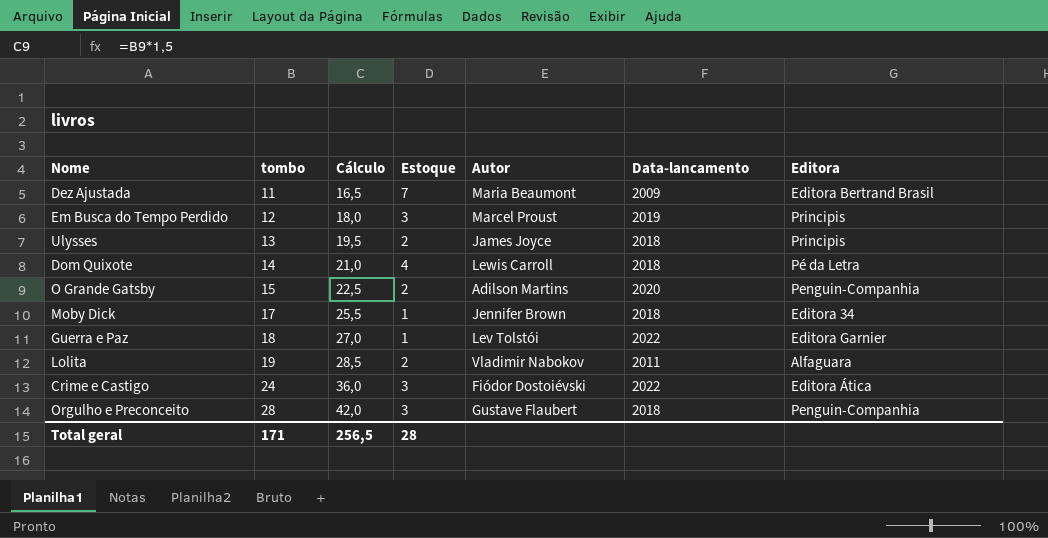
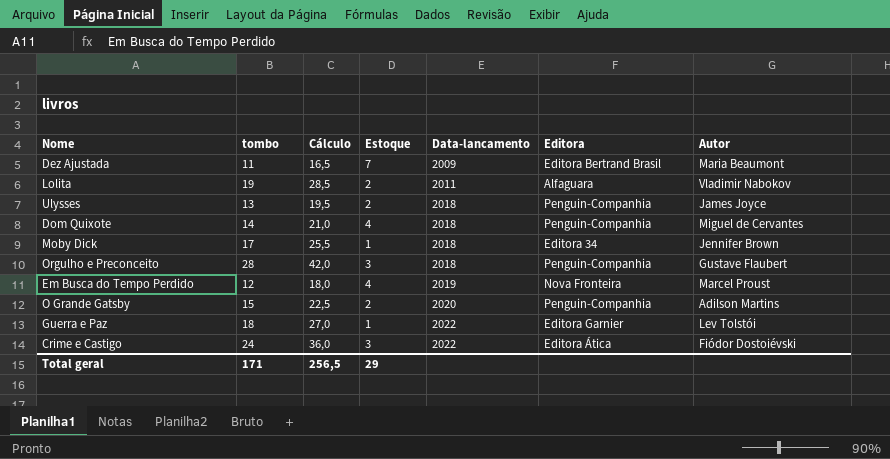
row order: tombo ascending -> Data-lancamento ascending
column Autor | position: 5 -> 7
Ulysses | Editora: Principis -> Penguin-Companhia
Dom Quixote | Editora: Pé da Letra -> Penguin-Companhia
Dom Quixote | Autor: Lewis Carroll -> Miguel de Cervantes
Em Busca do Tempo Perdido | Estoque: 3 -> 4
Em Busca do Tempo Perdido | Editora: Principis -> Nova Fronteira
Total geral | Estoque: 28 -> 29

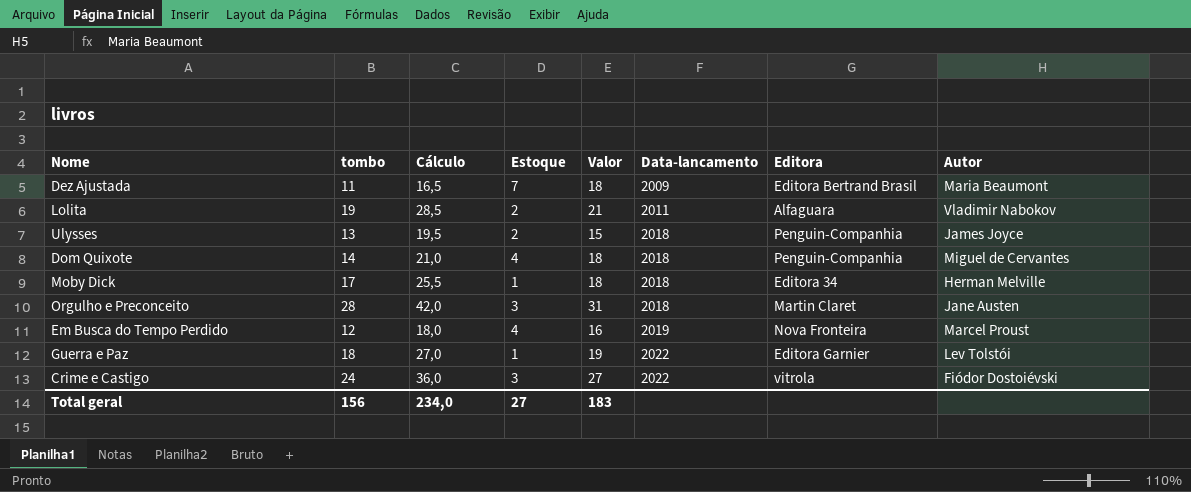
column Valor | formula: none -> [tombo] + [Estoque]
row O Grande Gatsby: 15 | 22,5 | 2 | 2020 | Penguin-Companhia | Adilson Martins -> none
Moby Dick | Autor: Jennifer Brown -> Herman Melville
Orgulho e Preconceito | Editora: Penguin-Companhia -> Martin Claret
Orgulho e Preconceito | Autor: Gustave Flaubert -> Jane Austen
Crime e Castigo | Editora: Editora Ática -> vitrola
Total geral | tombo: 171 -> 156
Total geral | Cálculo: 256,5 -> 234,0
Total geral | Estoque: 29 -> 27

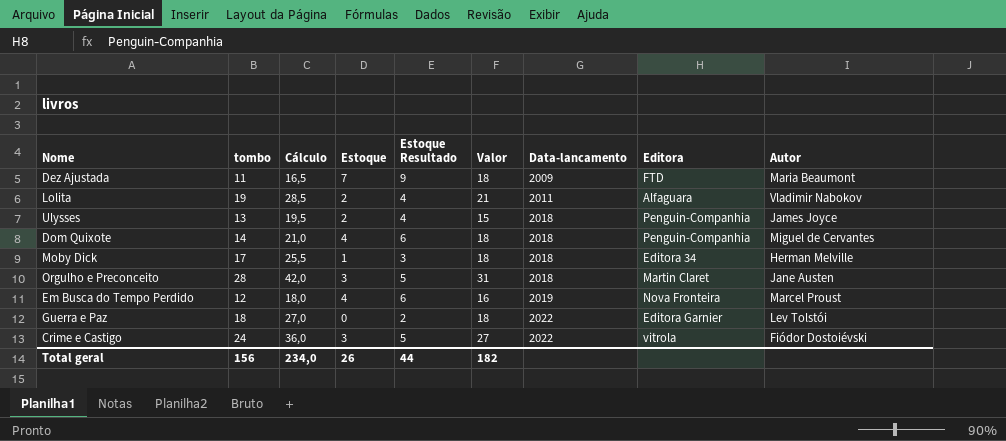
column Estoque Resultado | formula: none -> [Estoque] + 2
Dez Ajustada | Editora: Editora Bertrand Brasil -> FTD
Guerra e Paz | Estoque: 1 -> 0
Guerra e Paz | Valor: 19 -> 18
Total geral | Estoque: 27 -> 26
Total geral | Valor: 183 -> 182

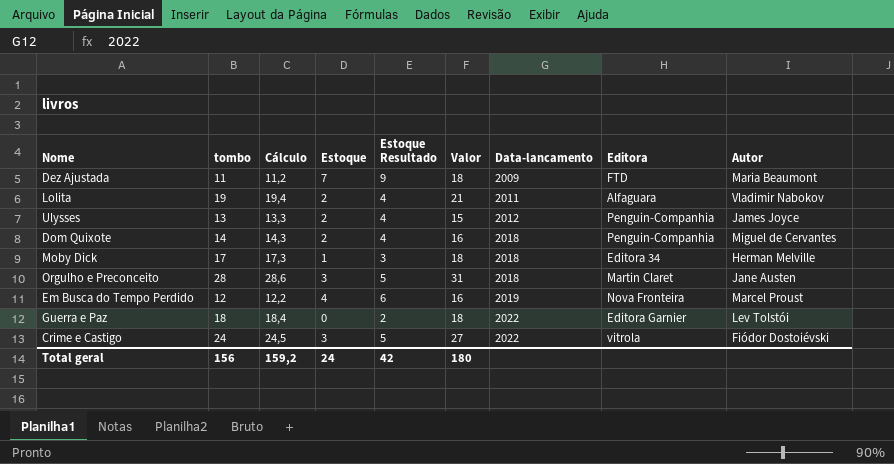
column Cálculo | formula: [tombo] * 1,5 -> [tombo] * 1,02
Ulysses | Data-lancamento: 2018 -> 2012
Dom Quixote | Estoque: 4 -> 2
Dom Quixote | Estoque Resultado: 6 -> 4
Dom Quixote | Valor: 18 -> 16
Total geral | Cálculo: 234,0 -> 159,2
Total geral | Estoque: 26 -> 24
Total geral | Estoque Resultado: 44 -> 42
Total geral | Valor: 182 -> 180

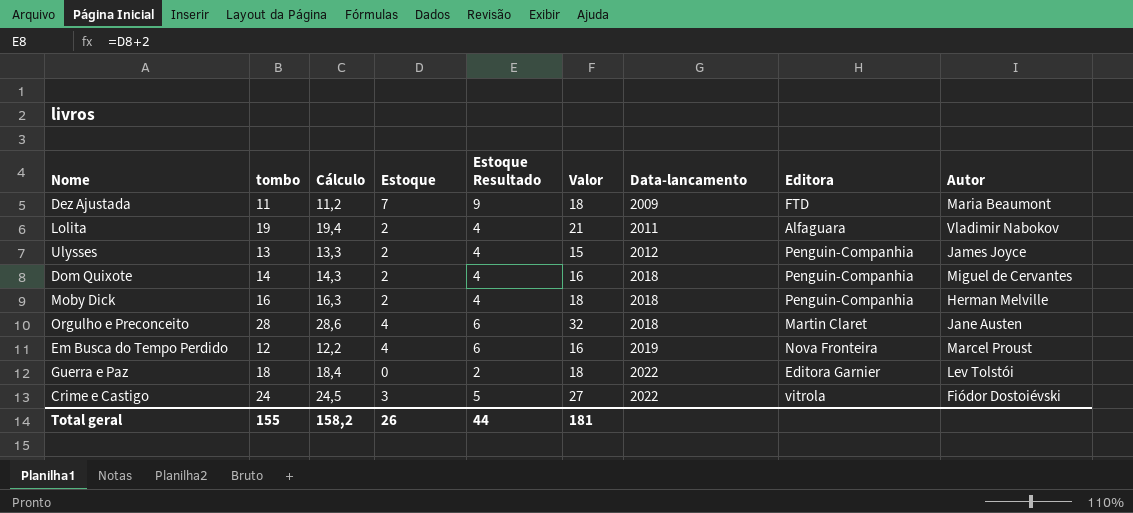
Moby Dick | tombo: 17 -> 16
Moby Dick | Cálculo: 17,3 -> 16,3
Moby Dick | Estoque: 1 -> 2
Moby Dick | Estoque Resultado: 3 -> 4
Moby Dick | Editora: Editora 34 -> Penguin-Companhia
Orgulho e Preconceito | Estoque: 3 -> 4
Orgulho e Preconceito | Estoque Resultado: 5 -> 6
Orgulho e Preconceito | Valor: 31 -> 32
Total geral | tombo: 156 -> 155
Total geral | Cálculo: 159,2 -> 158,2
Total geral | Estoque: 24 -> 26
Total geral | Estoque Resultado: 42 -> 44
Total geral | Valor: 180 -> 181

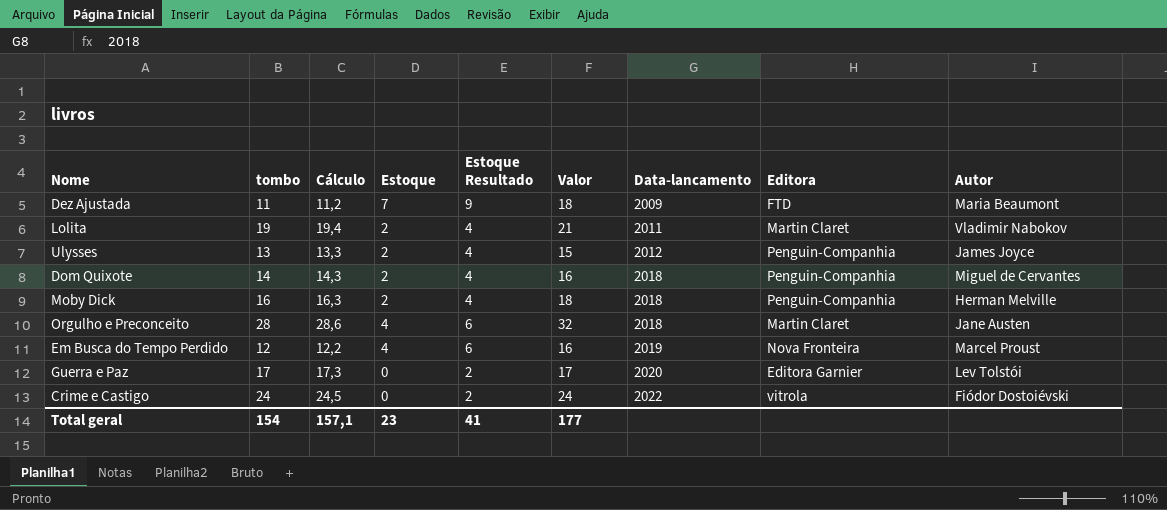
Lolita | Editora: Alfaguara -> Martin Claret
Guerra e Paz | tombo: 18 -> 17
Guerra e Paz | Cálculo: 18,4 -> 17,3
Guerra e Paz | Valor: 18 -> 17
Guerra e Paz | Data-lancamento: 2022 -> 2020
Crime e Castigo | Estoque: 3 -> 0
Crime e Castigo | Estoque Resultado: 5 -> 2
Crime e Castigo | Valor: 27 -> 24
Total geral | tombo: 155 -> 154
Total geral | Cálculo: 158,2 -> 157,1
Total geral | Estoque: 26 -> 23
Total geral | Estoque Resultado: 44 -> 41
Total geral | Valor: 181 -> 177

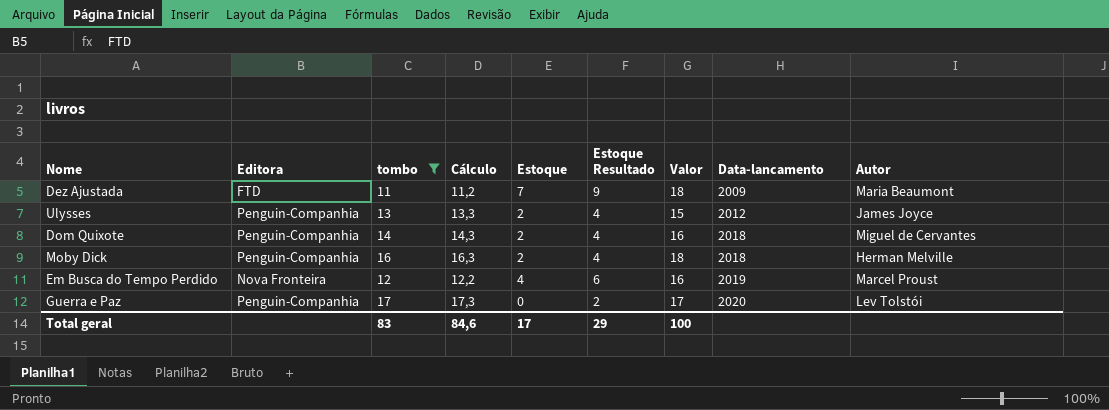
filter: none -> tombo <= 17
column Editora | position: 8 -> 2
Guerra e Paz | Editora: Editora Garnier -> Penguin-Companhia
Total geral | tombo: 154 -> 83
Total geral | Cálculo: 157,1 -> 84,6
Total geral | Estoque: 23 -> 17
Total geral | Estoque Resultado: 41 -> 29
Total geral | Valor: 177 -> 100

